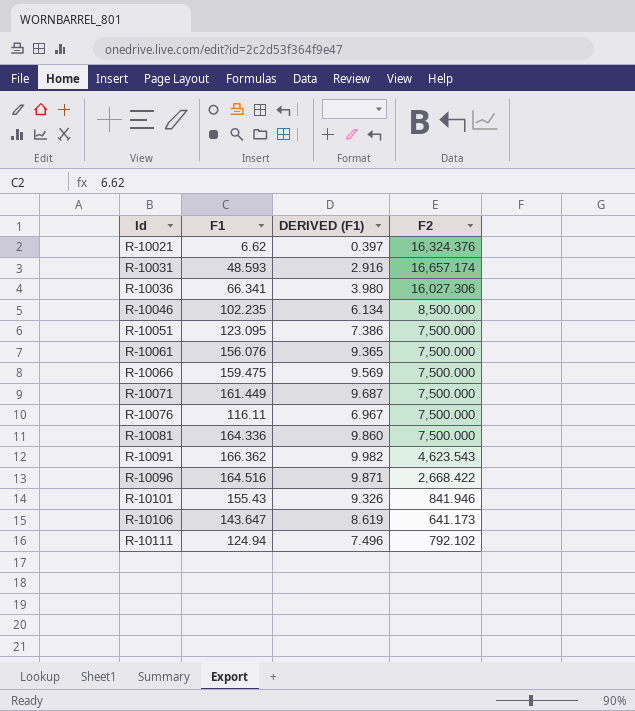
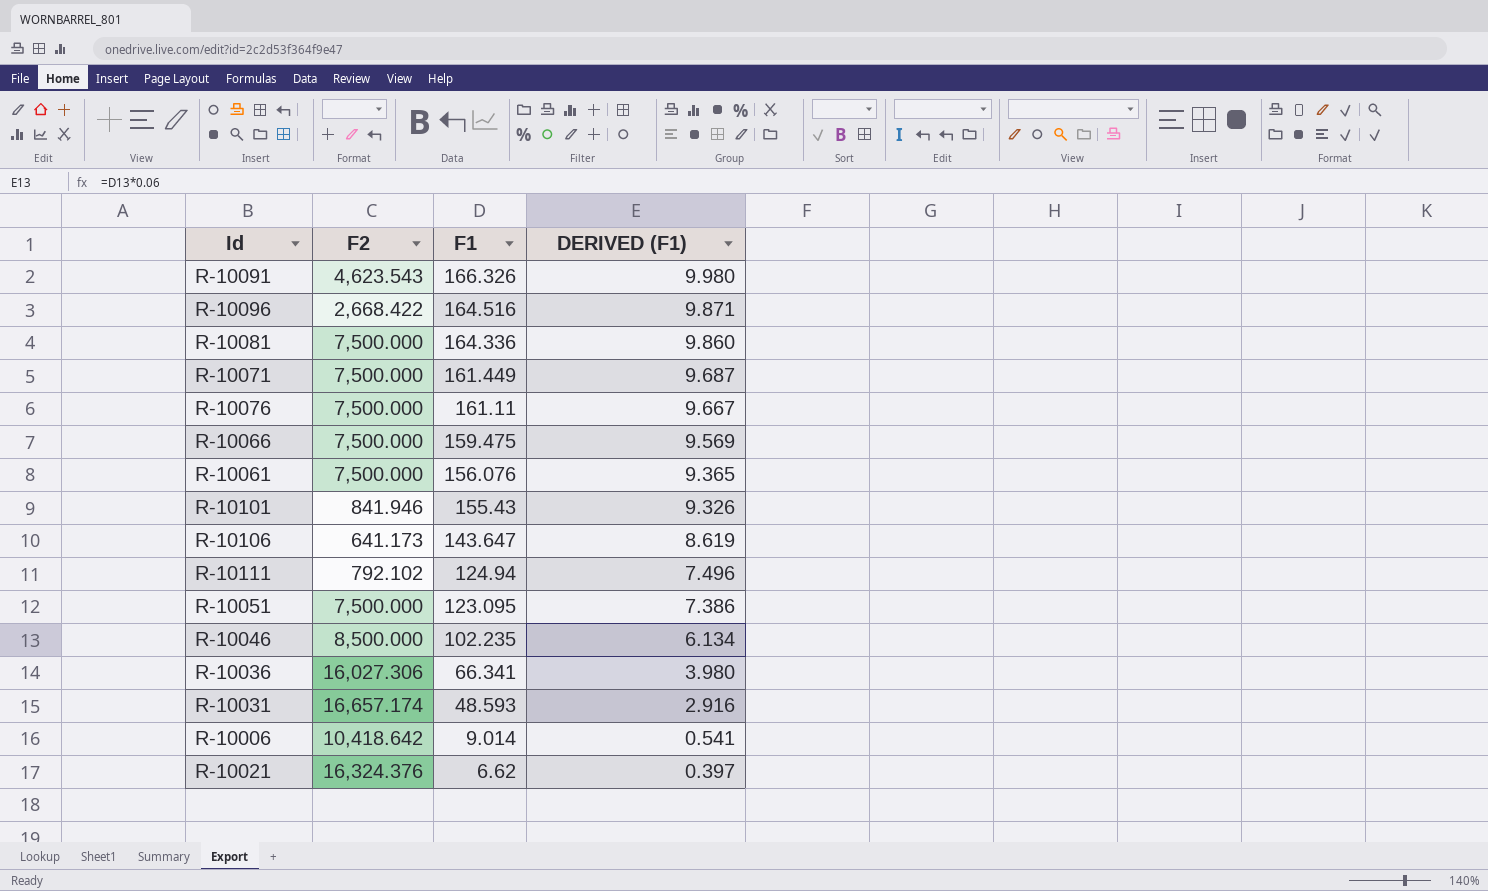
row order: Id ascending -> F1 descending
column F2 | position: 4 -> 2
R-10091 | F1: 166.362 -> 166.326
R-10091 | DERIVED (F1): 9.982 -> 9.980
R-10076 | F1: 116.11 -> 161.11
R-10076 | DERIVED (F1): 6.967 -> 9.667
row R-10006: none -> 10,418.642 | 9.014 | 0.541

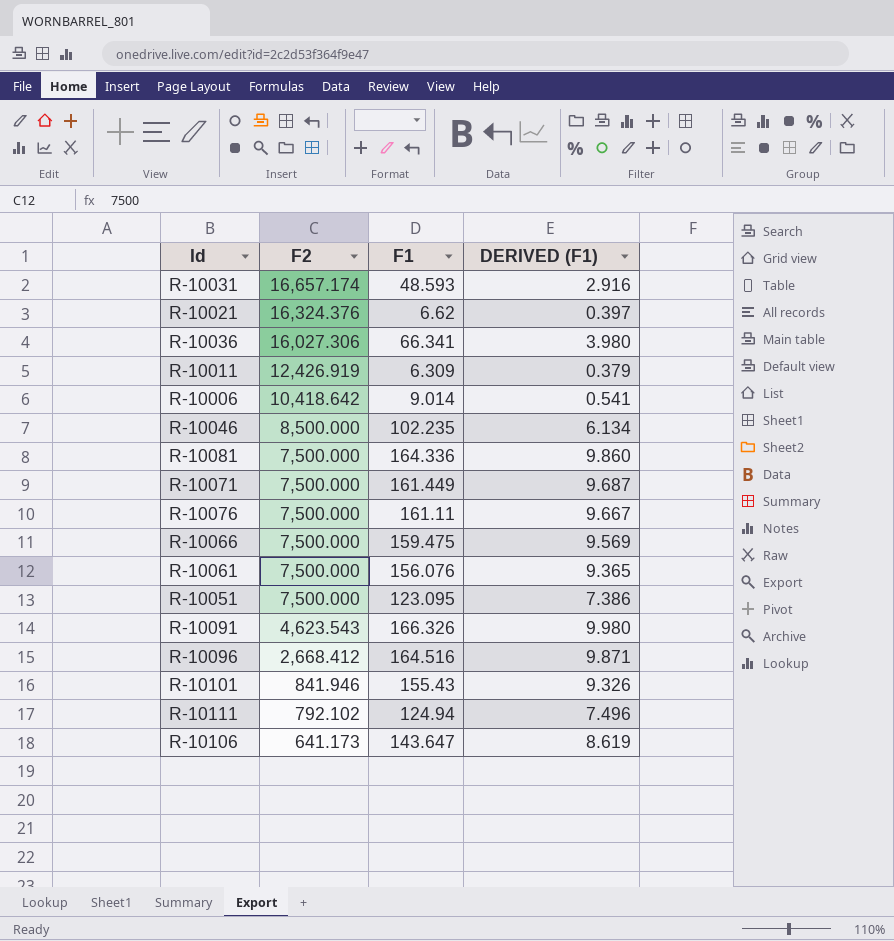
row order: F1 descending -> F2 descending
row R-10011: none -> 12,426.919 | 6.309 | 0.379
R-10096 | F2: 2,668.422 -> 2,668.412

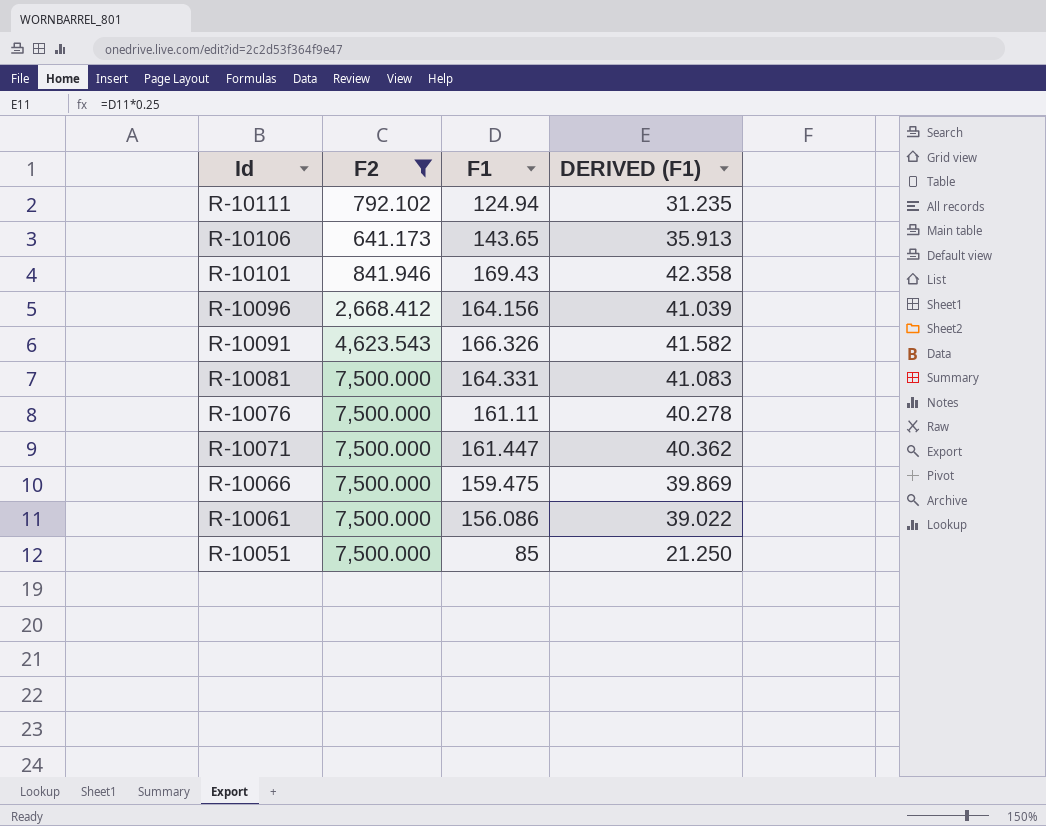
filter: none -> F2 <= 7,500.000
row order: F2 descending -> Id descending
column DERIVED (F1) | formula: [F1] * 0.06 -> [F1] * 0.25
R-10106 | F1: 143.647 -> 143.65
R-10101 | F1: 155.43 -> 169.43
R-10096 | F1: 164.516 -> 164.156
R-10081 | F1: 164.336 -> 164.331
R-10071 | F1: 161.449 -> 161.447
R-10061 | F1: 156.076 -> 156.086
R-10051 | F1: 123.095 -> 85

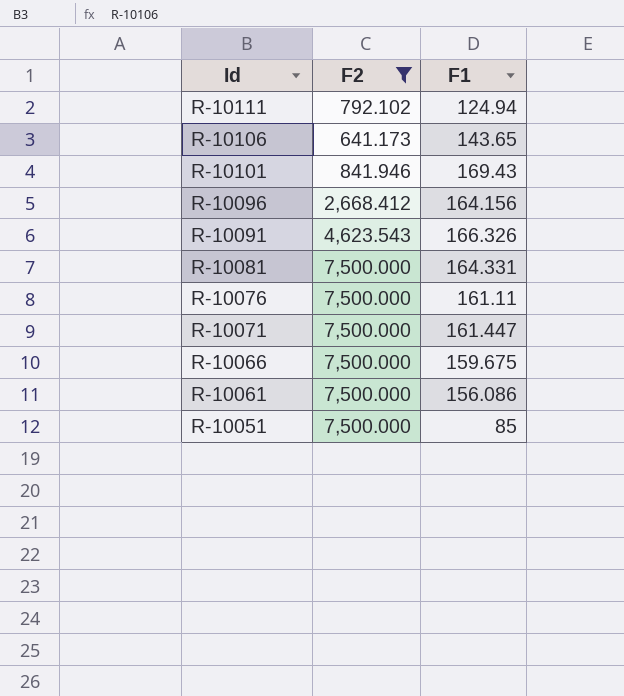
column DERIVED (F1) | formula: [F1] * 0.25 -> none
R-10066 | F1: 159.475 -> 159.675

